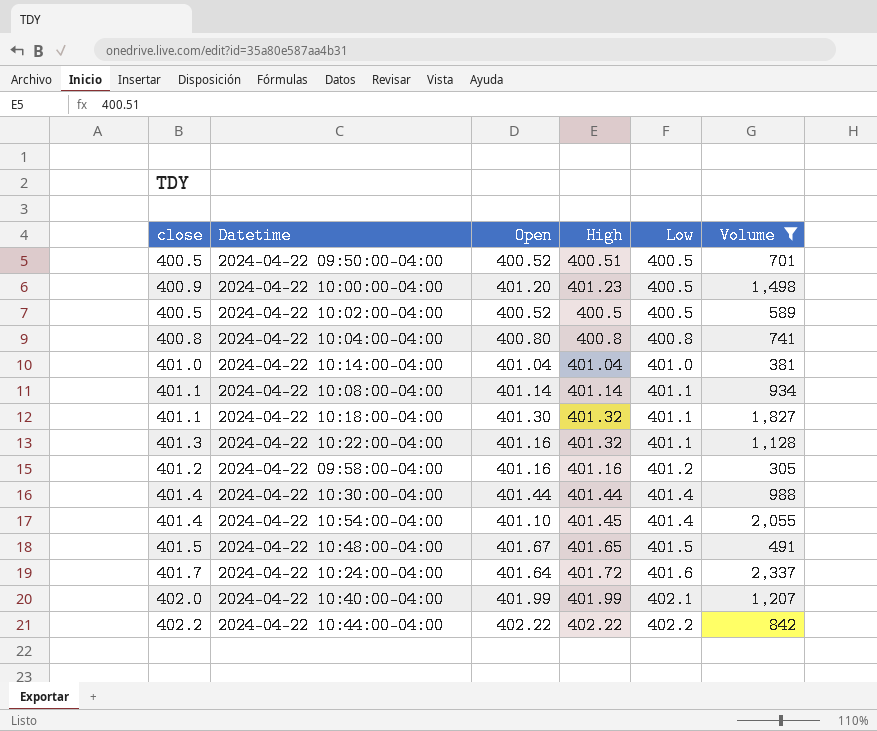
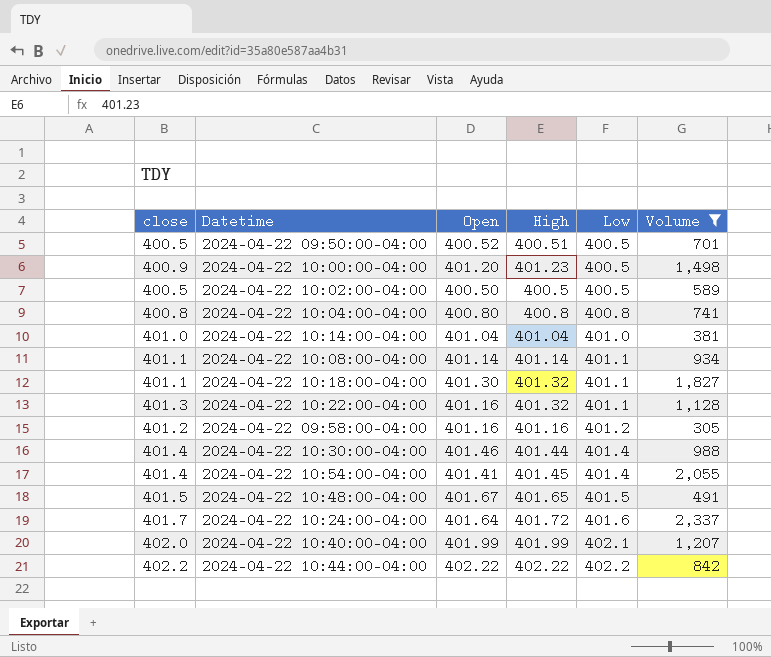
2024-04-22 10:02:00-04:00 | Open: 400.52 -> 400.50
2024-04-22 10:30:00-04:00 | Open: 401.44 -> 401.46
2024-04-22 10:54:00-04:00 | Open: 401.10 -> 401.41

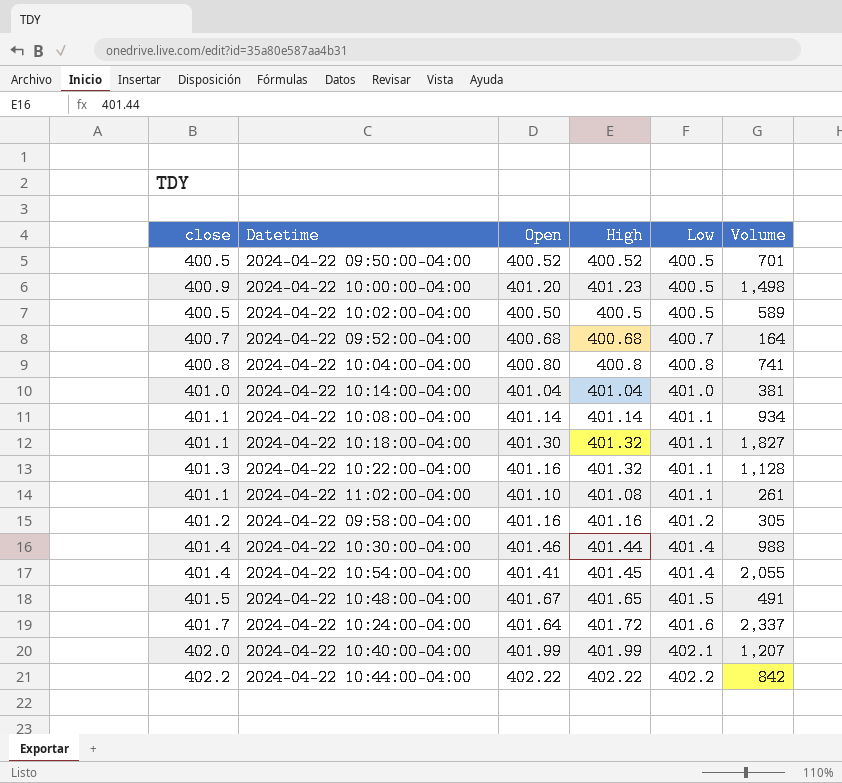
filter: Volume >= 305 -> none
2024-04-22 09:50:00-04:00 | High: 400.51 -> 400.52

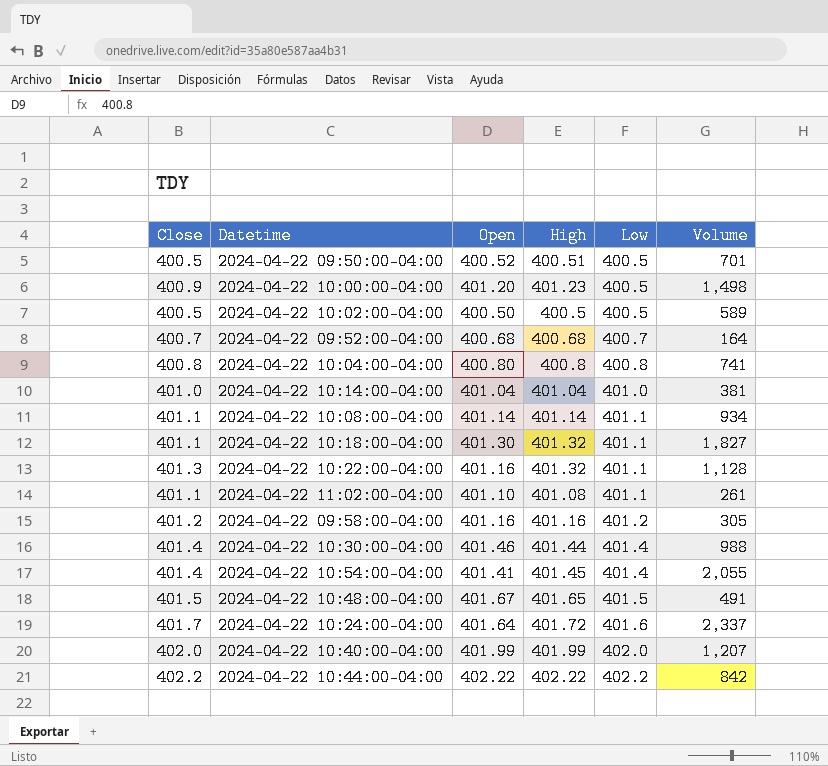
column name: close -> Close
2024-04-22 09:50:00-04:00 | High: 400.52 -> 400.51
2024-04-22 10:40:00-04:00 | Low: 402.1 -> 402.0

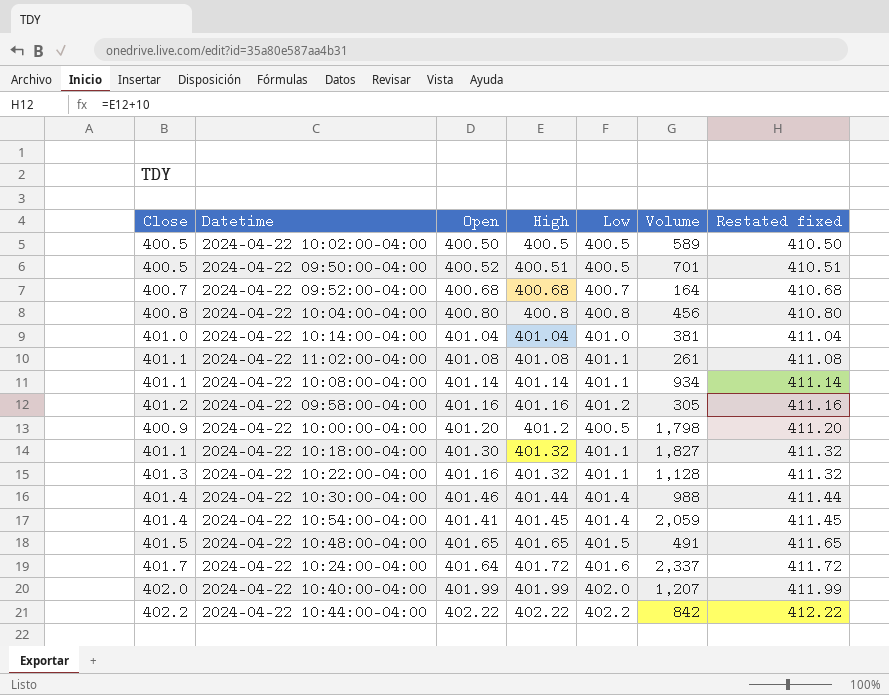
row order: Low ascending -> High ascending
column Restated fixed | formula: none -> [High] + 10
2024-04-22 10:04:00-04:00 | Volume: 741 -> 456
2024-04-22 11:02:00-04:00 | Open: 401.10 -> 401.08
2024-04-22 10:00:00-04:00 | High: 401.23 -> 401.2
2024-04-22 10:00:00-04:00 | Volume: 1,498 -> 1,798
2024-04-22 10:54:00-04:00 | Volume: 2,055 -> 2,059
2024-04-22 10:48:00-04:00 | Open: 401.67 -> 401.65

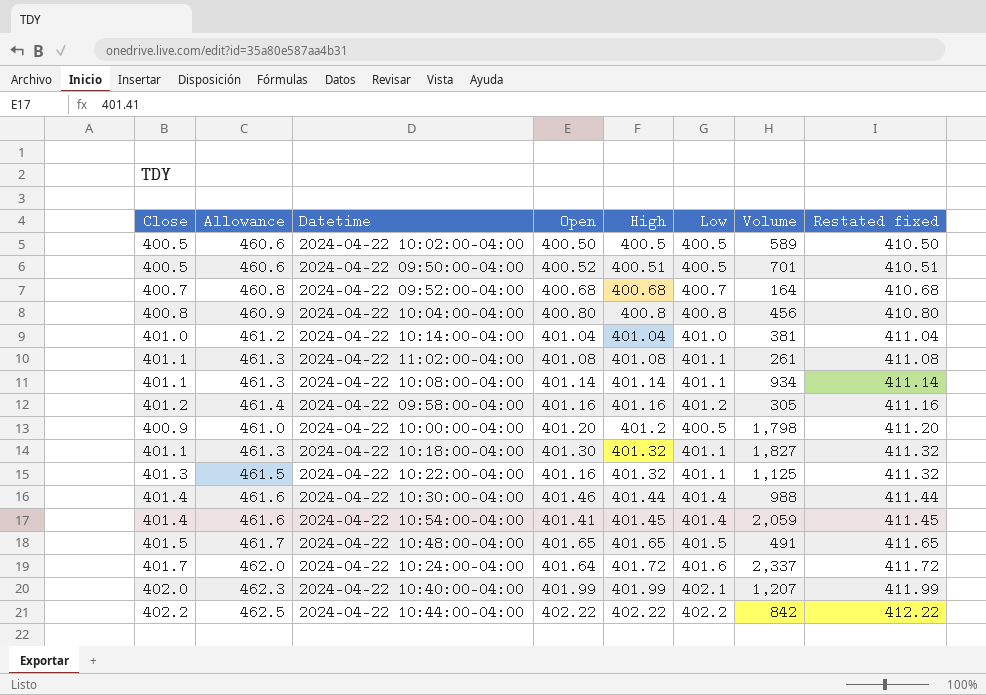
column Allowance | formula: none -> [Close] * 1.15
2024-04-22 10:22:00-04:00 | Volume: 1,128 -> 1,125
2024-04-22 10:40:00-04:00 | Low: 402.0 -> 402.1

